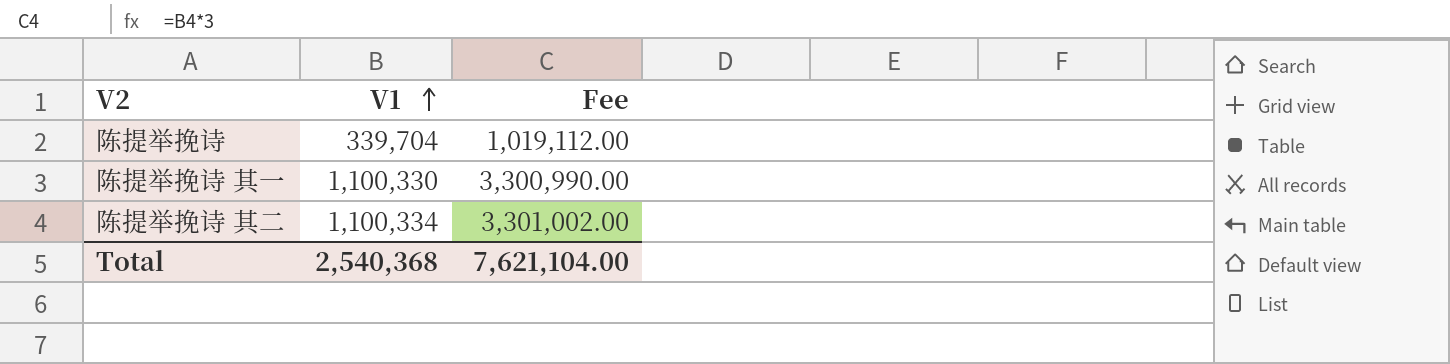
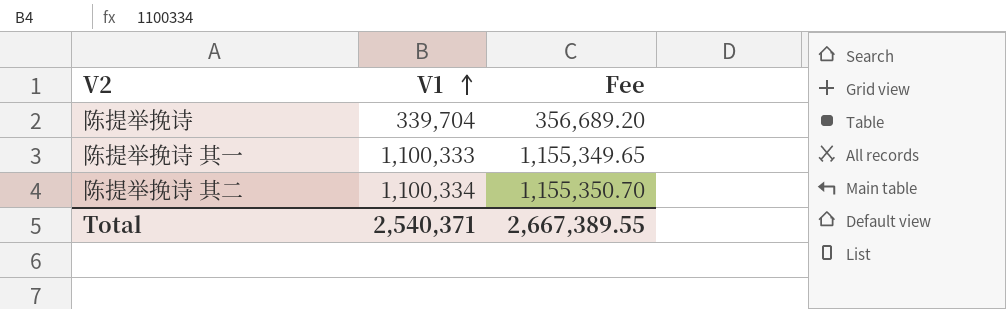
column Fee | formula: [V1] * 3 -> [V1] * 1.05
陈提举挽诗 其一 | V1: 1,100,330 -> 1,100,333
Total | V1: 2,540,368 -> 2,540,371
Total | Fee: 7,621,104.00 -> 2,667,389.55

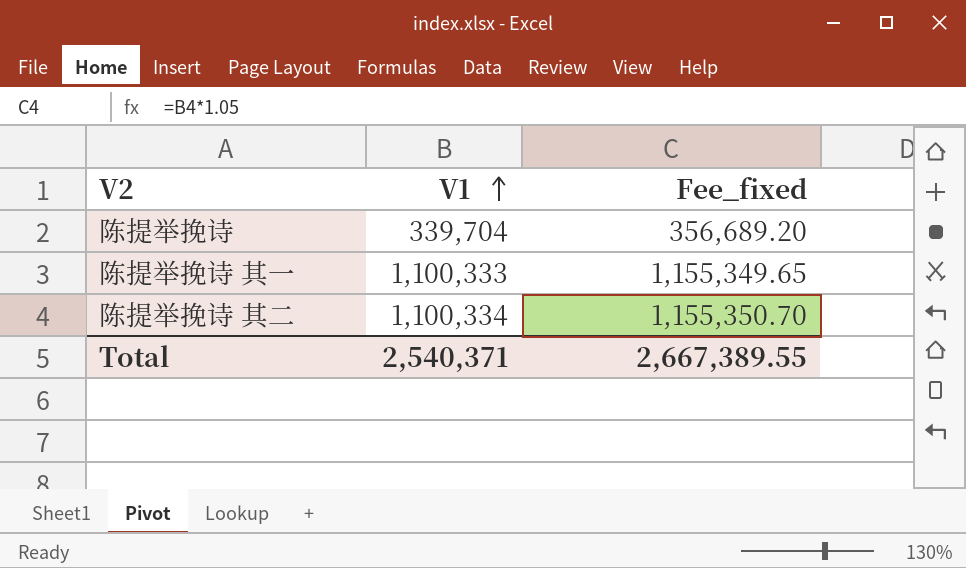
column name: Fee -> Fee_fixed

